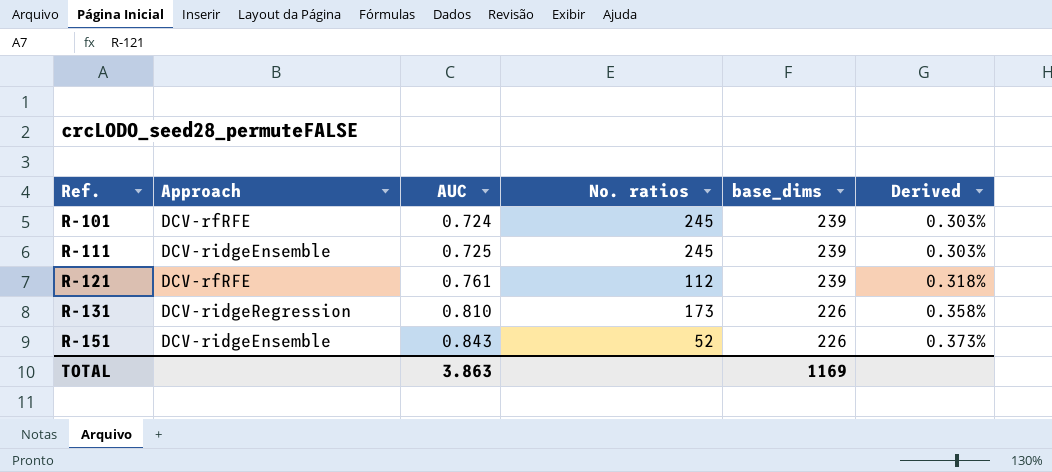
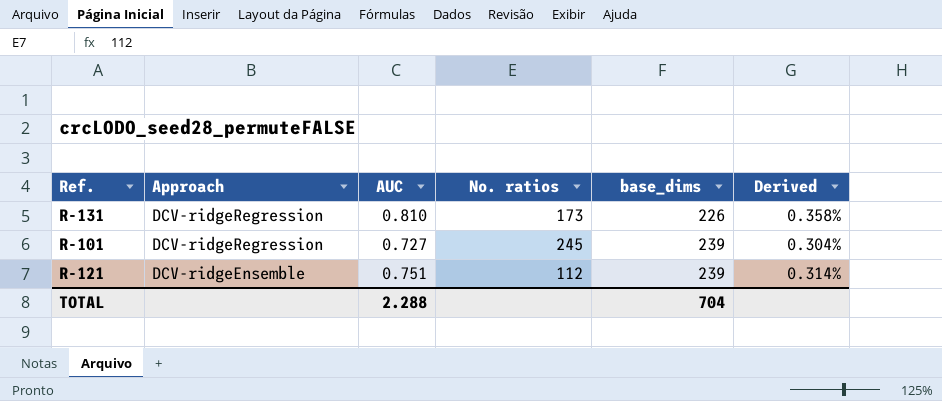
row order: Ref. ascending -> Approach descending
row R-111: DCV-ridgeEnsemble | 0.725 | 245 | 239 | 0.303% -> none
row R-151: DCV-ridgeEnsemble | 0.843 | 52 | 226 | 0.373% -> none
R-101 | Approach: DCV-rfRFE -> DCV-ridgeRegression
R-101 | AUC: 0.724 -> 0.727
R-101 | Derived: 0.303% -> 0.304%
R-121 | Approach: DCV-rfRFE -> DCV-ridgeEnsemble
R-121 | AUC: 0.761 -> 0.751
R-121 | Derived: 0.318% -> 0.314%
TOTAL | AUC: 3.863 -> 2.288
TOTAL | base_dims: 1169 -> 704

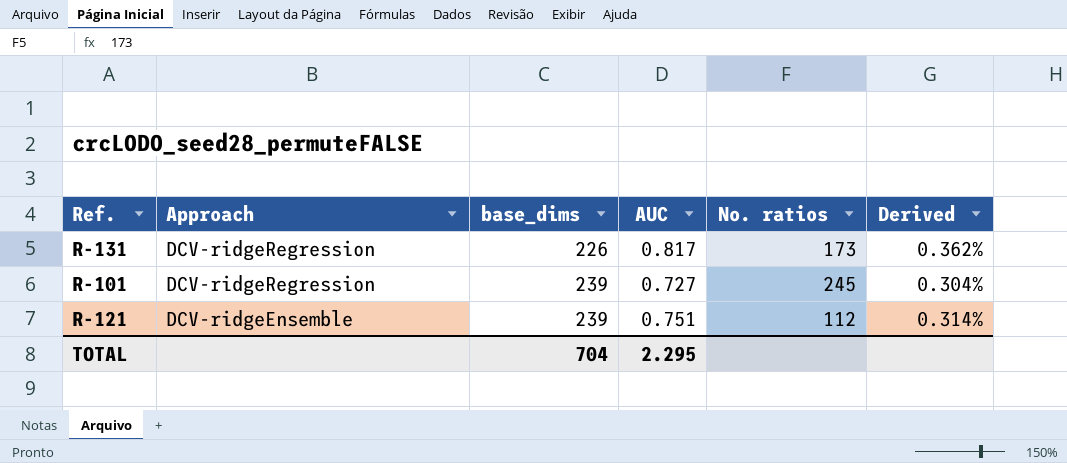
column base_dims | position: 5 -> 3
R-131 | AUC: 0.810 -> 0.817
R-131 | Derived: 0.358% -> 0.362%
TOTAL | AUC: 2.288 -> 2.295

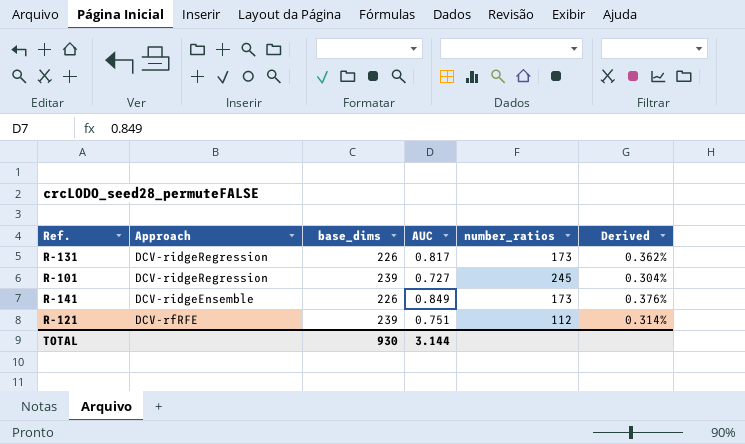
column name: No. ratios -> number_ratios
row R-141: none -> DCV-ridgeEnsemble | 226 | 0.849 | 173 | 0.376%
R-121 | Approach: DCV-ridgeEnsemble -> DCV-rfRFE
TOTAL | base_dims: 704 -> 930
TOTAL | AUC: 2.295 -> 3.144

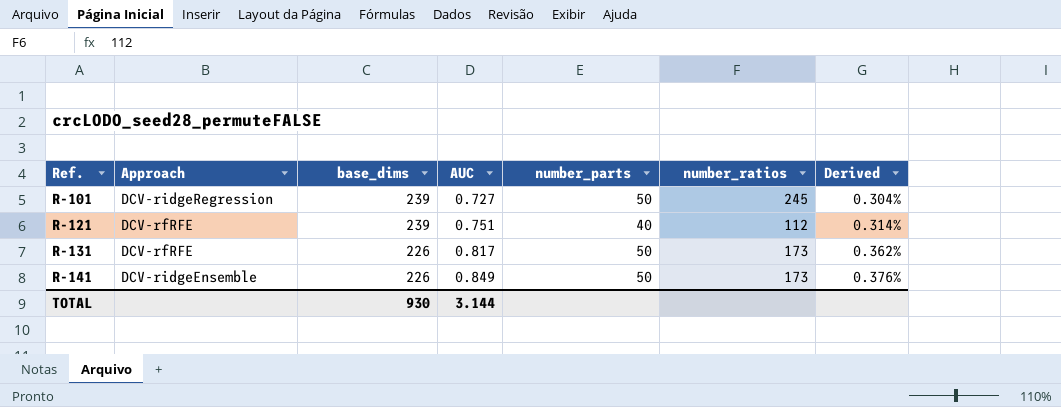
row order: Approach descending -> Ref. ascending
column number_parts | position: none -> 5
R-131 | Approach: DCV-ridgeRegression -> DCV-rfRFE

